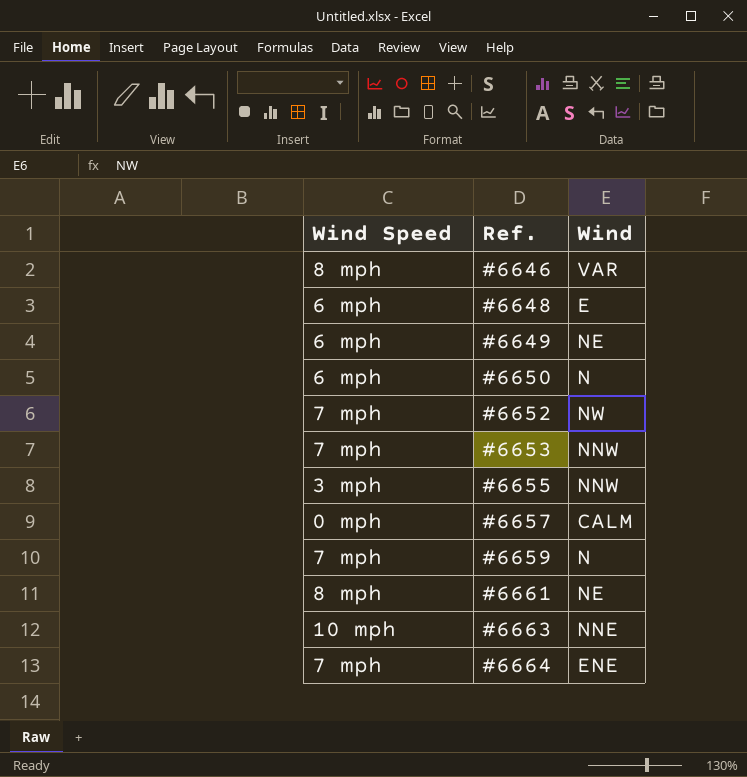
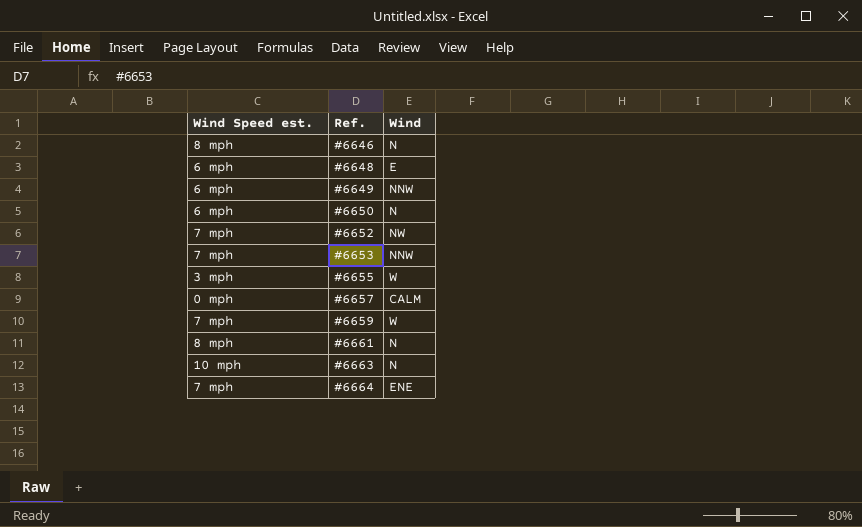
column name: Wind Speed -> Wind Speed est.
#6646 | Wind: VAR -> N
#6649 | Wind: NE -> NNW
#6655 | Wind: NNW -> W
#6659 | Wind: N -> W
#6661 | Wind: NE -> N
#6663 | Wind: NNE -> N

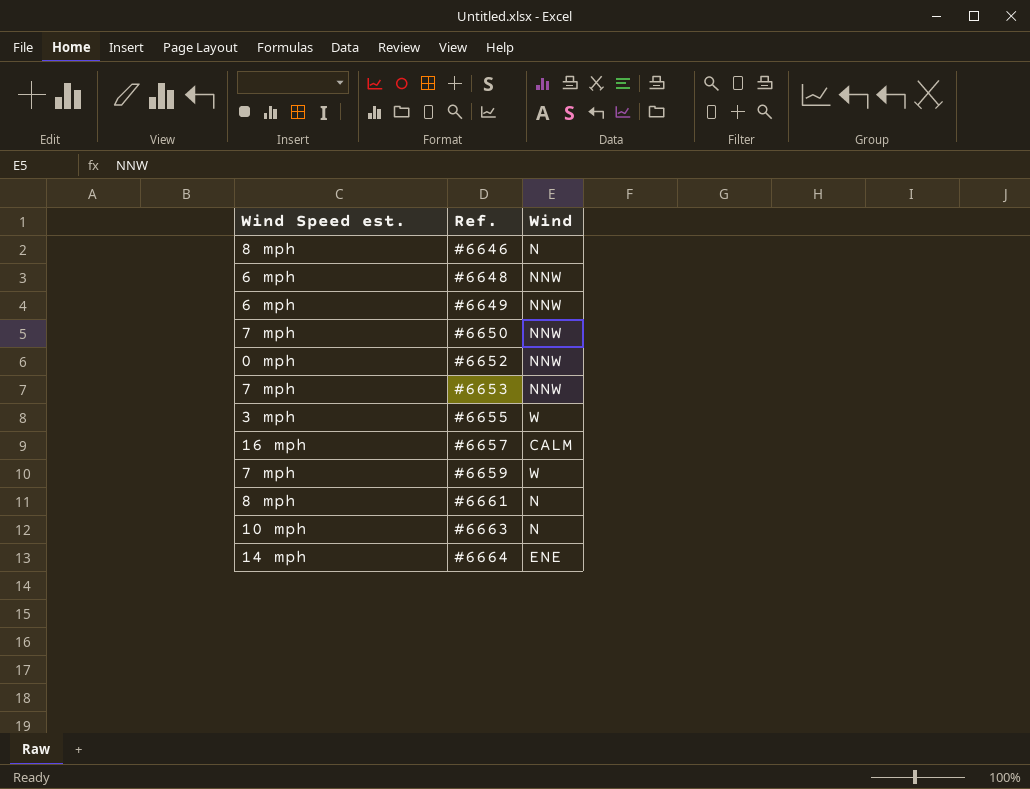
#6648 | Wind: E -> NNW
#6650 | Wind Speed est.: 6 mph -> 7 mph
#6650 | Wind: N -> NNW
#6652 | Wind Speed est.: 7 mph -> 0 mph
#6652 | Wind: NW -> NNW
#6657 | Wind Speed est.: 0 mph -> 16 mph
#6664 | Wind Speed est.: 7 mph -> 14 mph

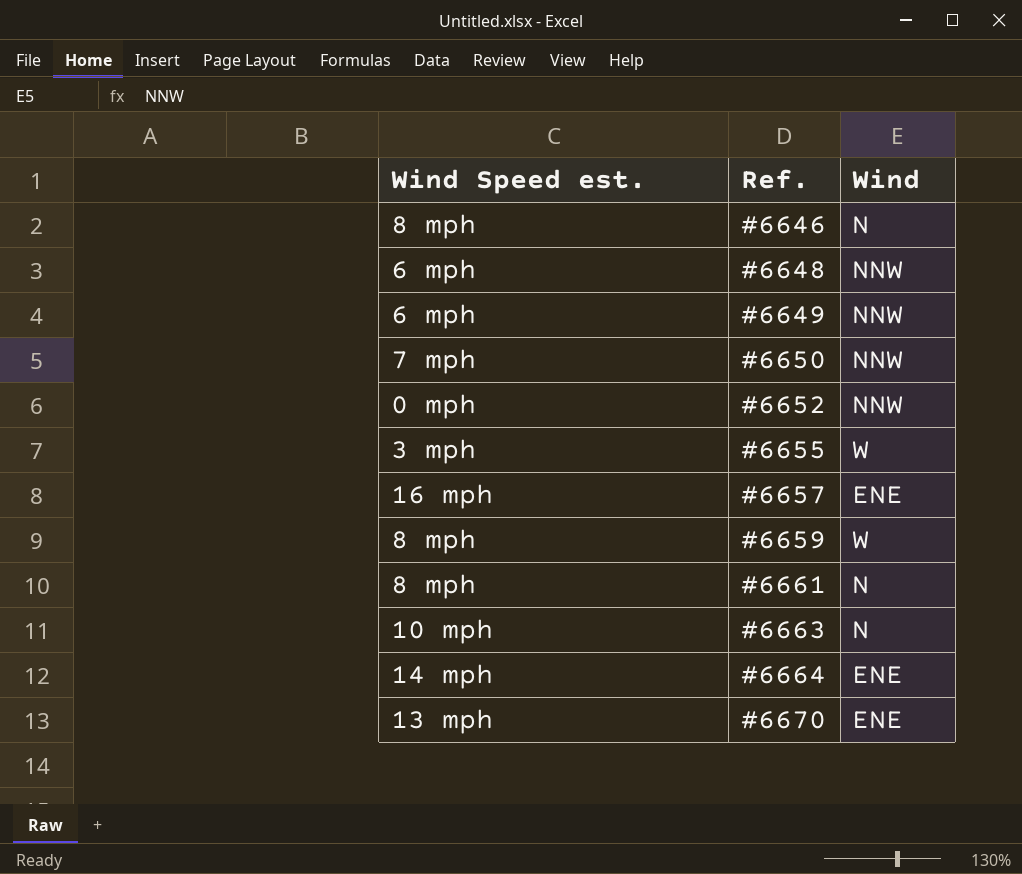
row #6653: 7 mph | NNW -> none
#6657 | Wind: CALM -> ENE
#6659 | Wind Speed est.: 7 mph -> 8 mph
row #6670: none -> 13 mph | ENE

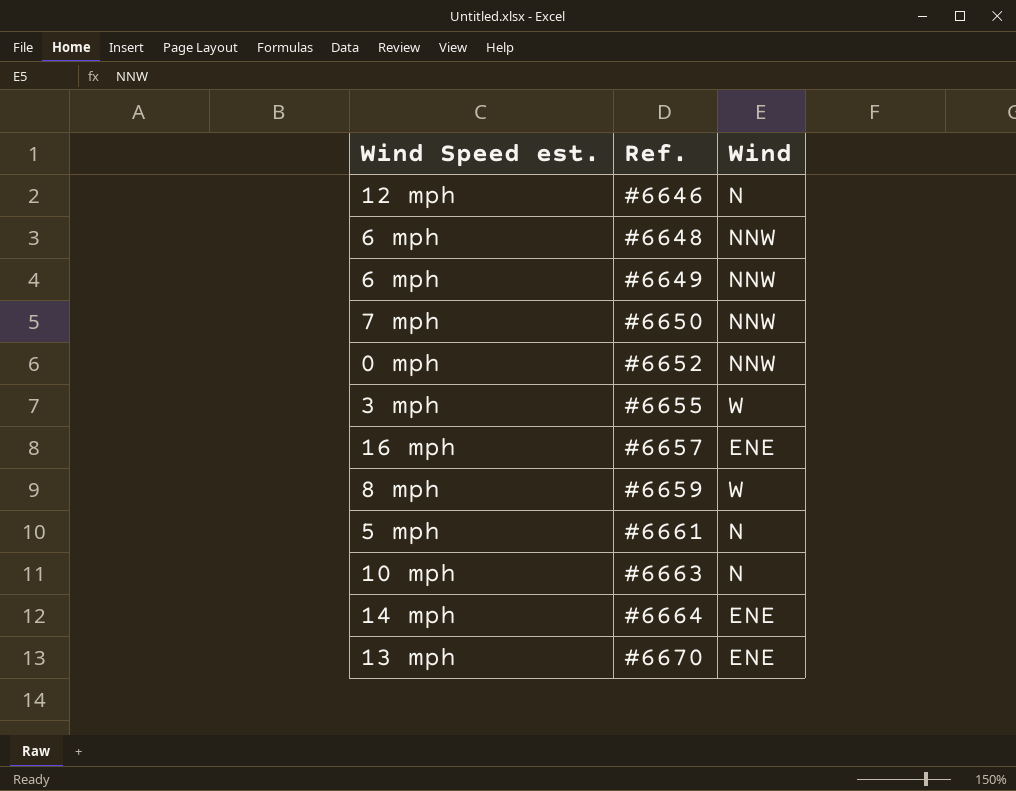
#6646 | Wind Speed est.: 8 mph -> 12 mph
#6661 | Wind Speed est.: 8 mph -> 5 mph

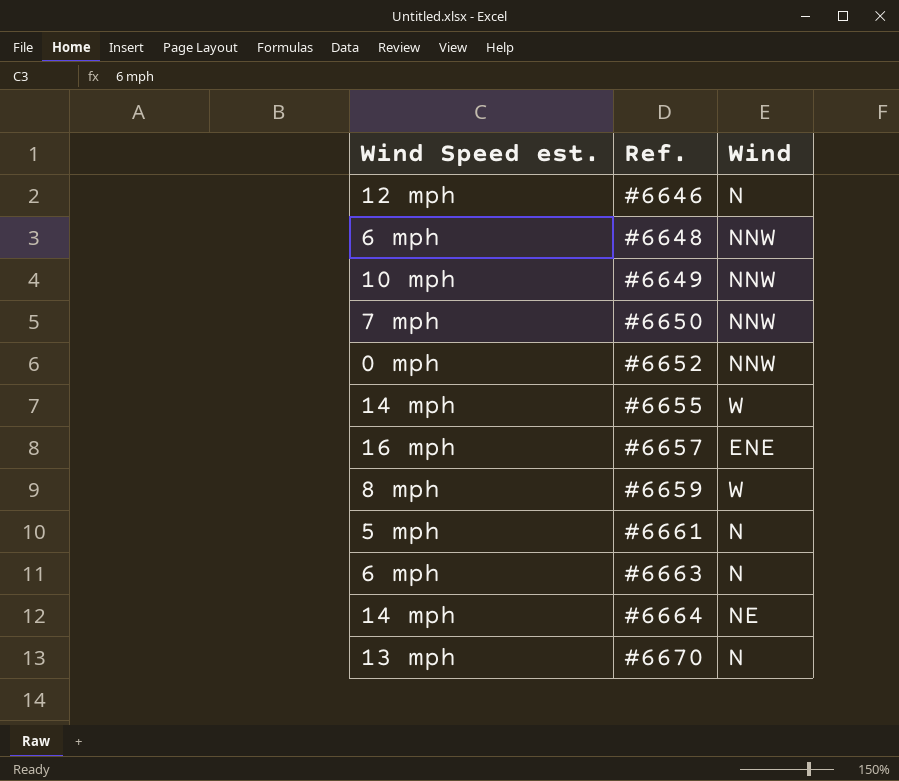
#6649 | Wind Speed est.: 6 mph -> 10 mph
#6655 | Wind Speed est.: 3 mph -> 14 mph
#6663 | Wind Speed est.: 10 mph -> 6 mph
#6664 | Wind: ENE -> NE
#6670 | Wind: ENE -> N

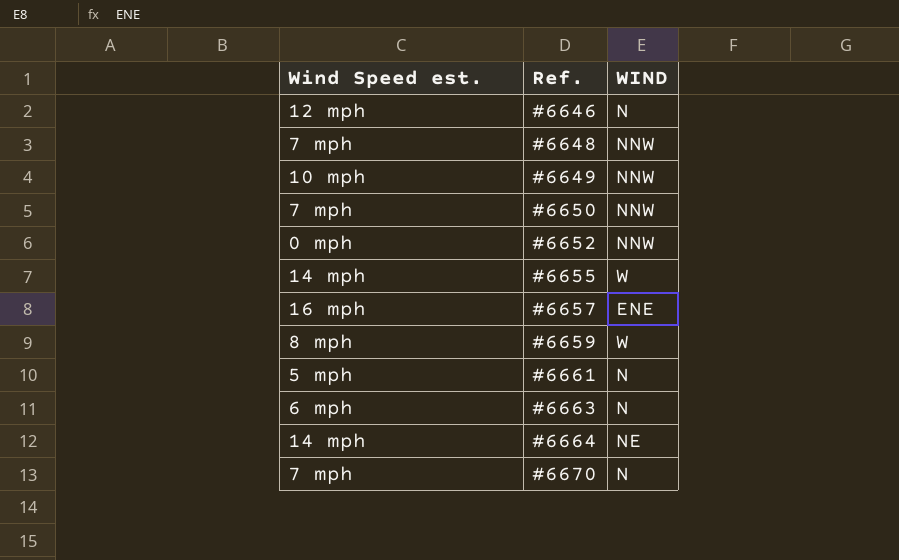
column name: Wind -> WIND
#6648 | Wind Speed est.: 6 mph -> 7 mph
#6670 | Wind Speed est.: 13 mph -> 7 mph

